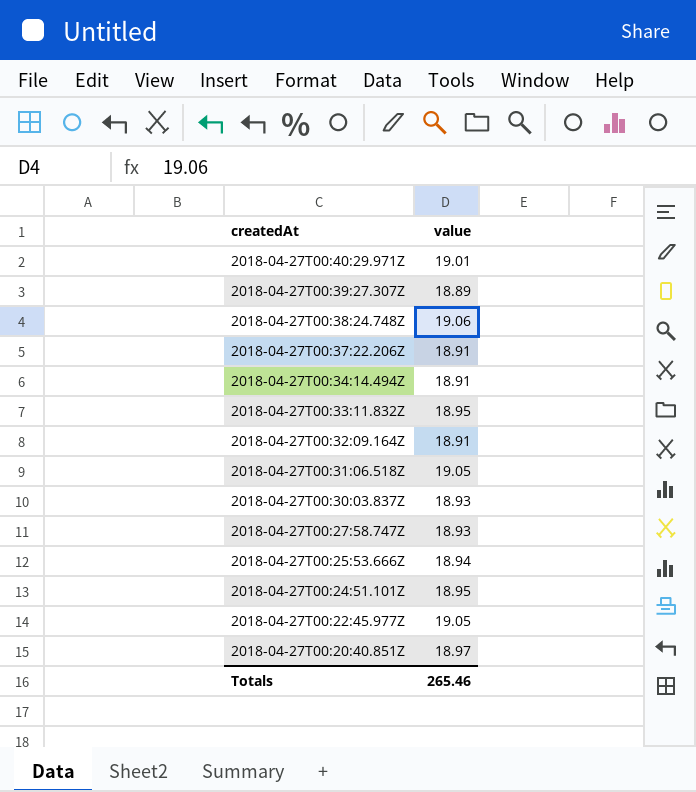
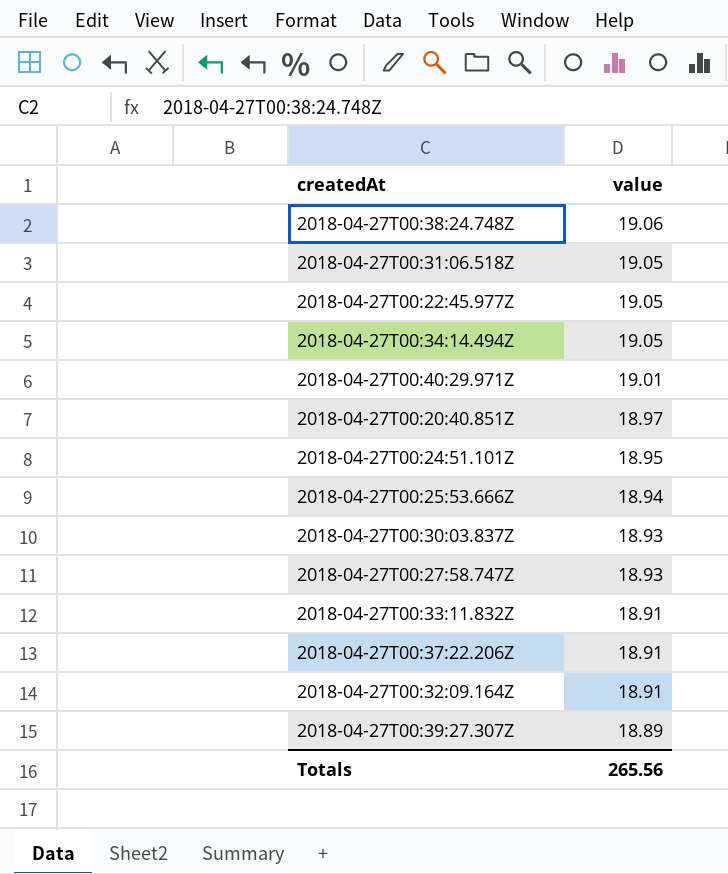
row order: createdAt descending -> value descending
2018-04-27T00:34:14.494Z | value: 18.91 -> 19.05
2018-04-27T00:33:11.832Z | value: 18.95 -> 18.91
Totals | value: 265.46 -> 265.56

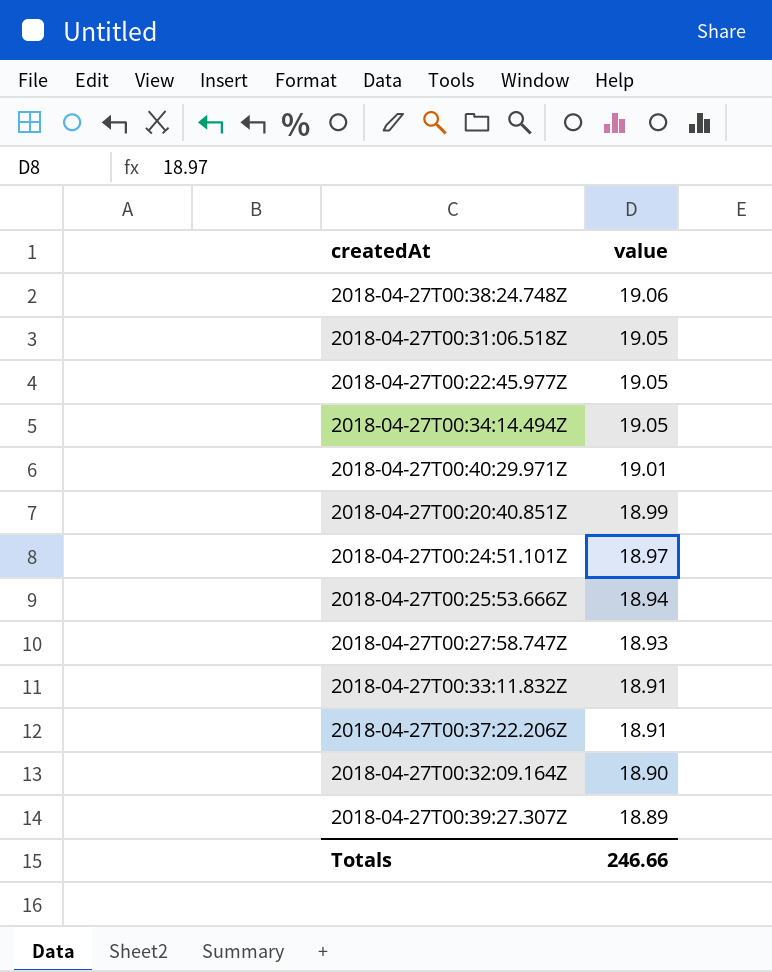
row 2018-04-27T00:30:03.837Z: 18.93 -> none
2018-04-27T00:20:40.851Z | value: 18.97 -> 18.99
2018-04-27T00:24:51.101Z | value: 18.95 -> 18.97
2018-04-27T00:32:09.164Z | value: 18.91 -> 18.90
Totals | value: 265.56 -> 246.66

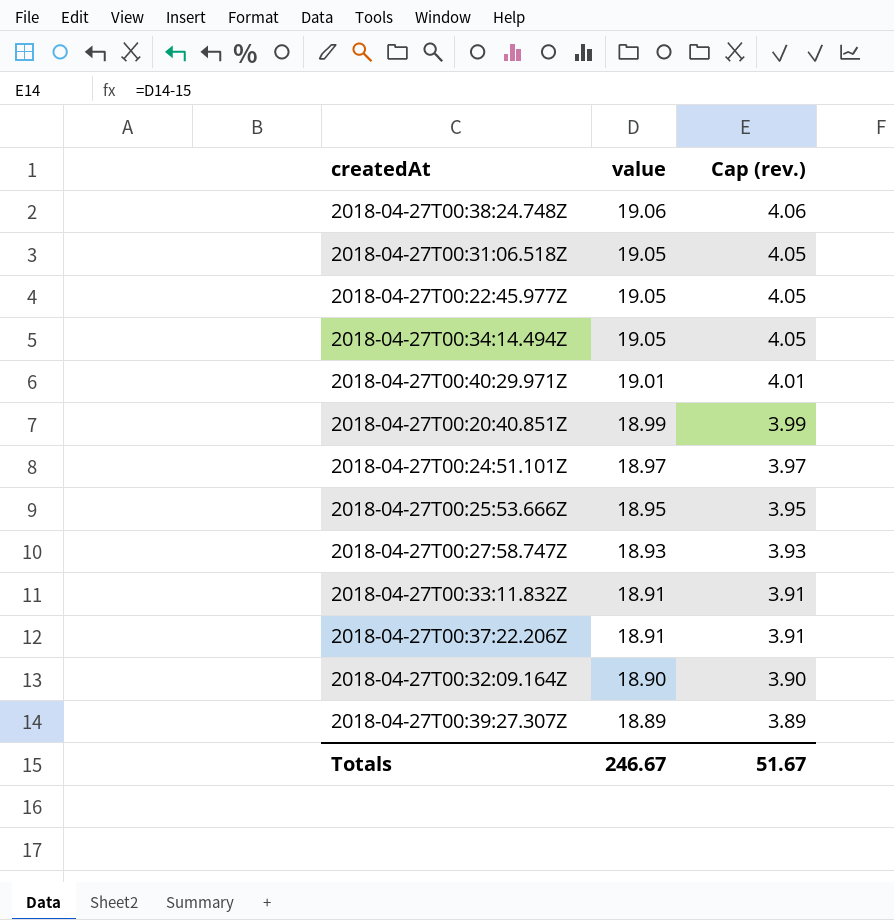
column Cap (rev.) | formula: none -> [value] - 15
2018-04-27T00:25:53.666Z | value: 18.94 -> 18.95
Totals | value: 246.66 -> 246.67

